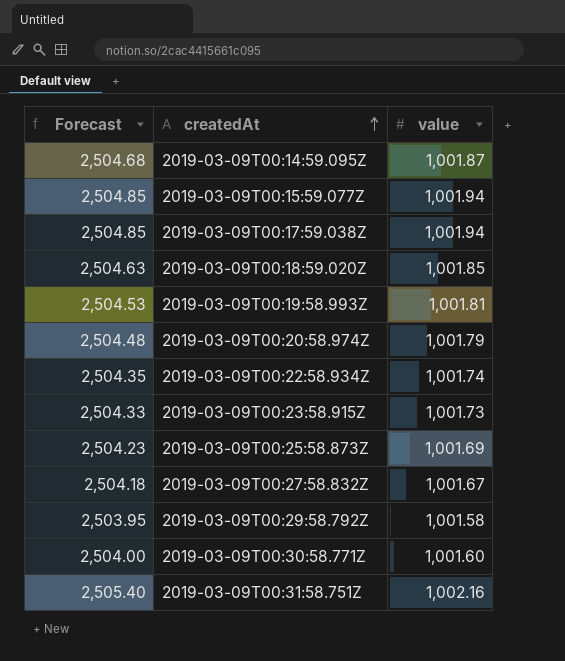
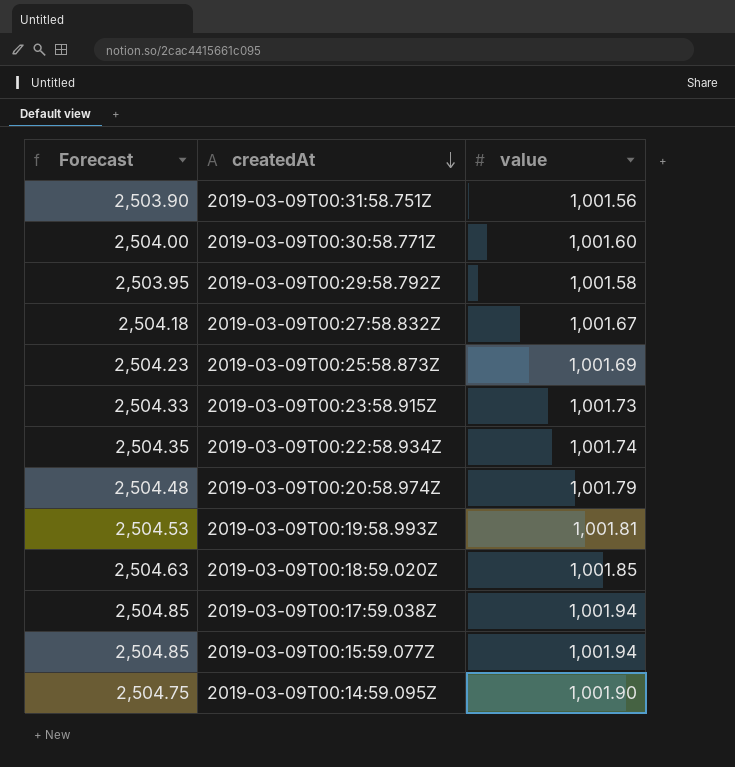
row order: createdAt ascending -> createdAt descending
2019-03-09T00:31:58.751Z | Forecast: 2,505.40 -> 2,503.90
2019-03-09T00:31:58.751Z | value: 1,002.16 -> 1,001.56
2019-03-09T00:14:59.095Z | Forecast: 2,504.68 -> 2,504.75
2019-03-09T00:14:59.095Z | value: 1,001.87 -> 1,001.90

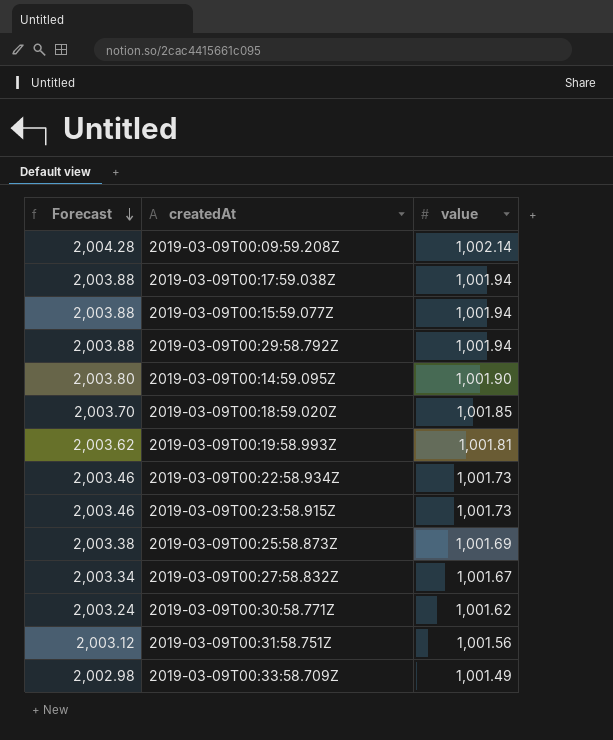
row order: createdAt descending -> Forecast descending
column Forecast | formula: [value] * 2.5 -> [value] * 2
row 2019-03-09T00:20:58.974Z: 2,504.48 | 1,001.79 -> none
row 2019-03-09T00:09:59.208Z: none -> 2,004.28 | 1,002.14
2019-03-09T00:29:58.792Z | value: 1,001.58 -> 1,001.94
2019-03-09T00:22:58.934Z | value: 1,001.74 -> 1,001.73
2019-03-09T00:30:58.771Z | value: 1,001.60 -> 1,001.62
row 2019-03-09T00:33:58.709Z: none -> 2,002.98 | 1,001.49

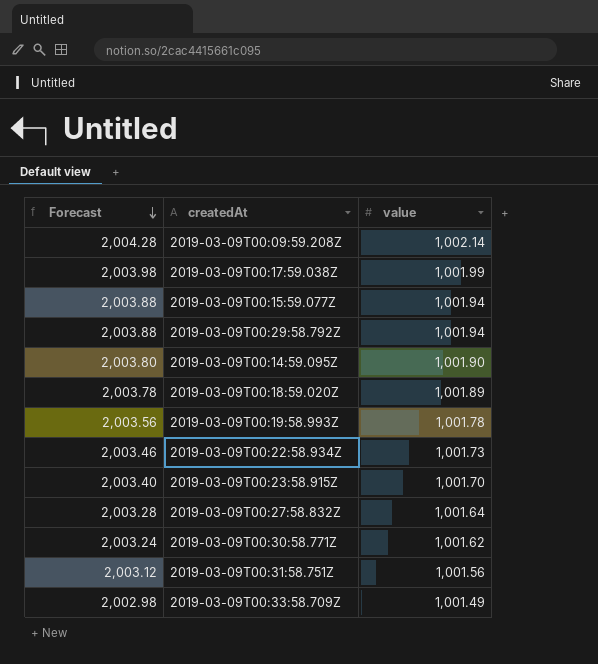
row 2019-03-09T00:25:58.873Z: 2,003.38 | 1,001.69 -> none
2019-03-09T00:17:59.038Z | Forecast: 2,003.88 -> 2,003.98
2019-03-09T00:17:59.038Z | value: 1,001.94 -> 1,001.99
2019-03-09T00:18:59.020Z | Forecast: 2,003.70 -> 2,003.78
2019-03-09T00:18:59.020Z | value: 1,001.85 -> 1,001.89
2019-03-09T00:19:58.993Z | Forecast: 2,003.62 -> 2,003.56
2019-03-09T00:19:58.993Z | value: 1,001.81 -> 1,001.78
2019-03-09T00:23:58.915Z | Forecast: 2,003.46 -> 2,003.40
2019-03-09T00:23:58.915Z | value: 1,001.73 -> 1,001.70
2019-03-09T00:27:58.832Z | Forecast: 2,003.34 -> 2,003.28
2019-03-09T00:27:58.832Z | value: 1,001.67 -> 1,001.64

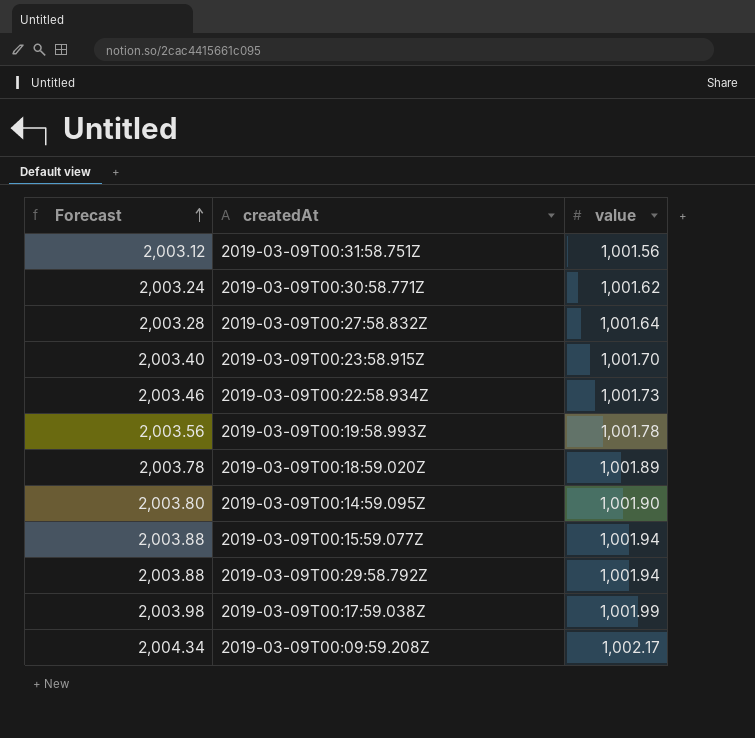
row order: Forecast descending -> Forecast ascending
row 2019-03-09T00:33:58.709Z: 2,002.98 | 1,001.49 -> none
2019-03-09T00:09:59.208Z | Forecast: 2,004.28 -> 2,004.34
2019-03-09T00:09:59.208Z | value: 1,002.14 -> 1,002.17

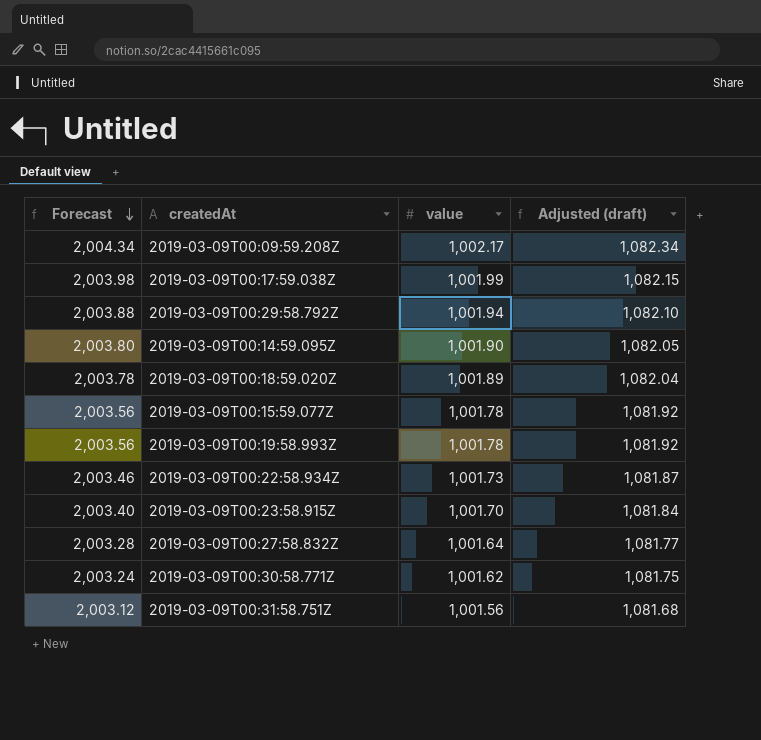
row order: Forecast ascending -> Forecast descending
column Adjusted (draft) | formula: none -> [value] * 1.08
2019-03-09T00:15:59.077Z | Forecast: 2,003.88 -> 2,003.56
2019-03-09T00:15:59.077Z | value: 1,001.94 -> 1,001.78

